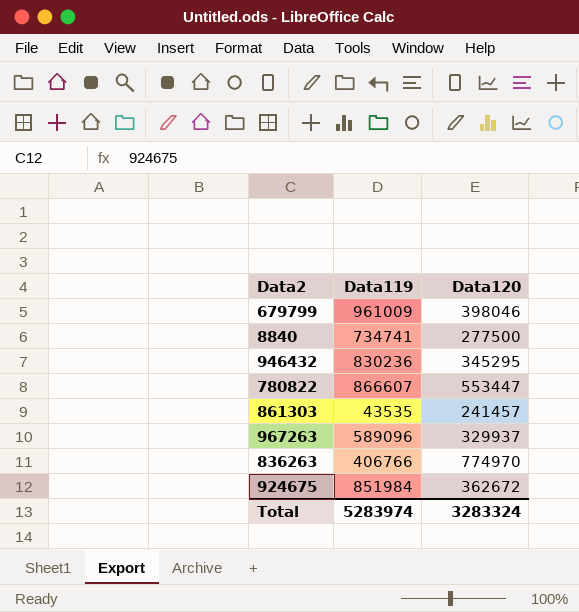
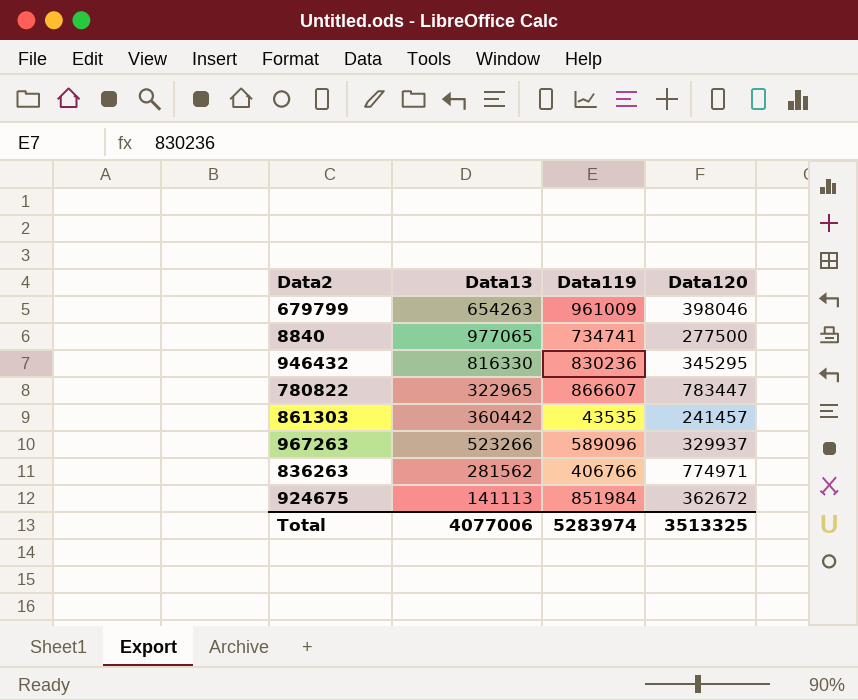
column Data13 | position: none -> 2
780822 | Data120: 553447 -> 783447
836263 | Data120: 774970 -> 774971
Total | Data120: 3283324 -> 3513325

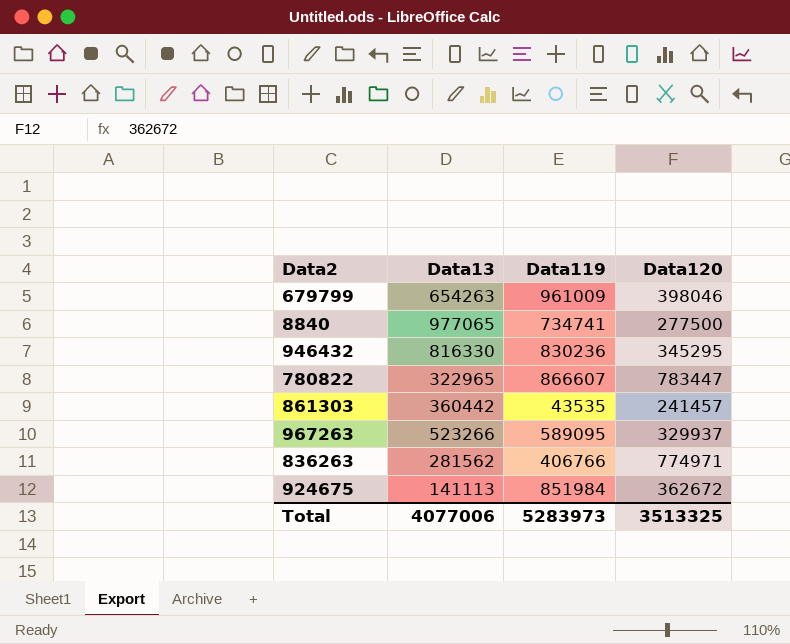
967263 | Data119: 589096 -> 589095
Total | Data119: 5283974 -> 5283973

